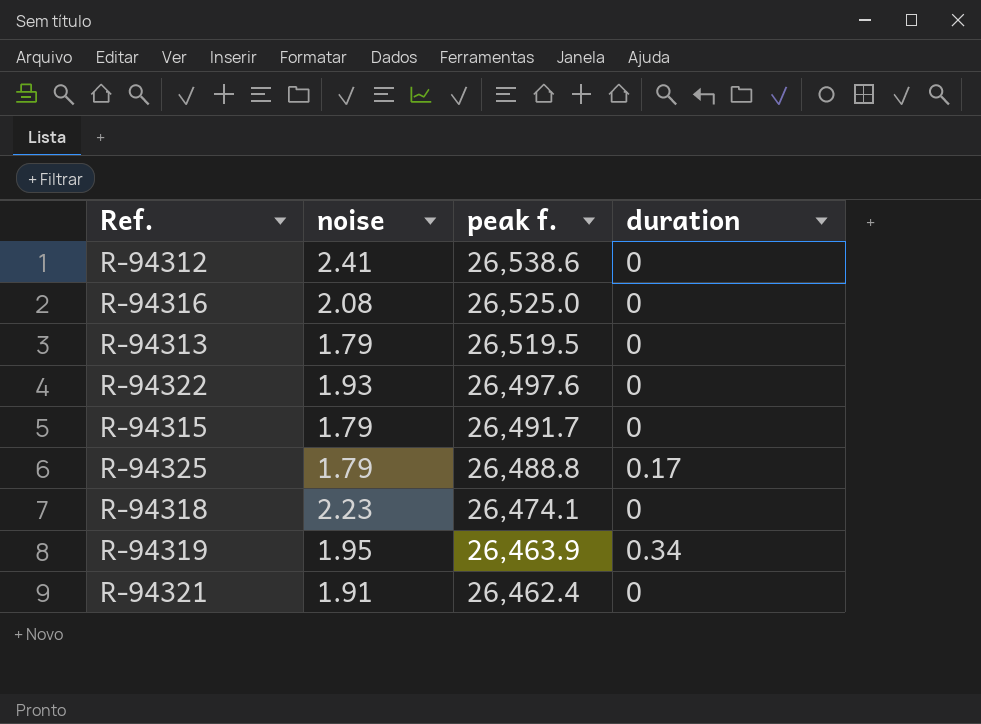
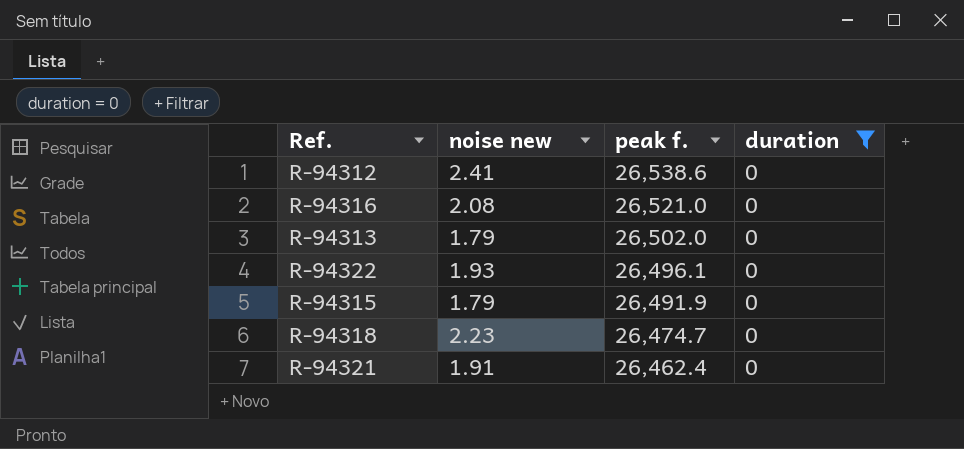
filter: none -> duration = 0
column name: noise -> noise new
R-94316 | peak f.: 26,525.0 -> 26,521.0
R-94313 | peak f.: 26,519.5 -> 26,502.0
R-94322 | peak f.: 26,497.6 -> 26,496.1
R-94315 | peak f.: 26,491.7 -> 26,491.9
R-94318 | peak f.: 26,474.1 -> 26,474.7

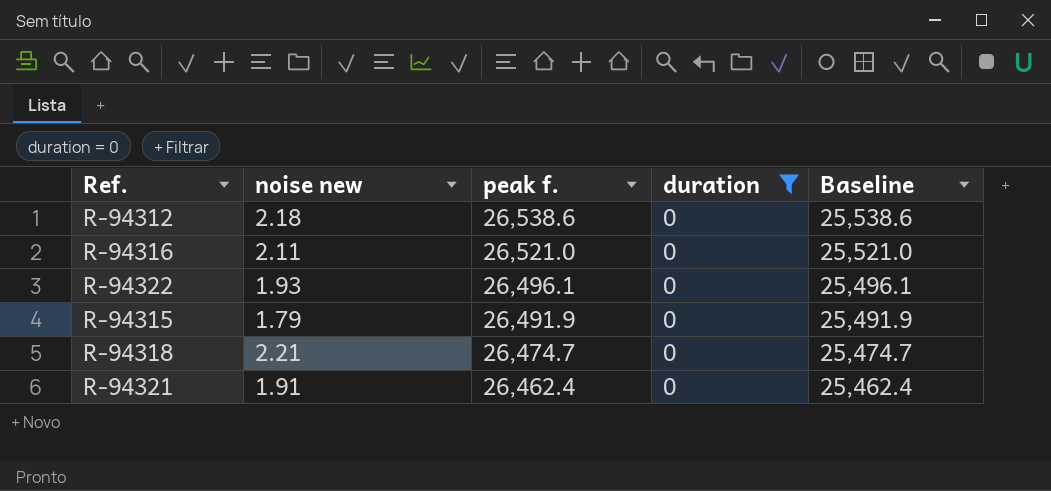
column Baseline | formula: none -> [peak f.] - 1000
row R-94313: 1.79 | 26,502.0 | 0 -> none
R-94312 | noise new: 2.41 -> 2.18
R-94316 | noise new: 2.08 -> 2.11
R-94318 | noise new: 2.23 -> 2.21

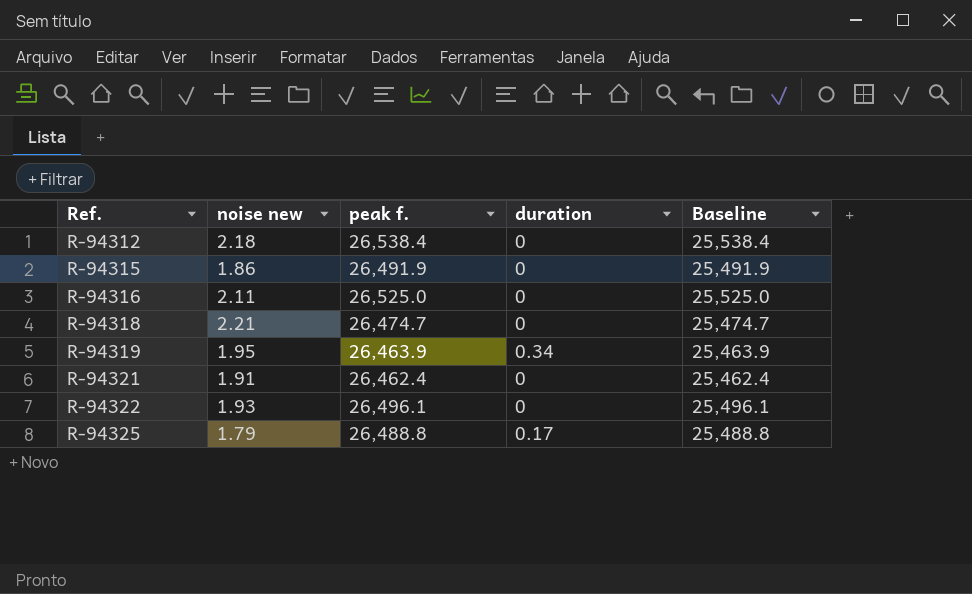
filter: duration = 0 -> none
row order: peak f. descending -> Ref. ascending
R-94312 | peak f.: 26,538.6 -> 26,538.4
R-94312 | Baseline: 25,538.6 -> 25,538.4
R-94315 | noise new: 1.79 -> 1.86
R-94316 | peak f.: 26,521.0 -> 26,525.0
R-94316 | Baseline: 25,521.0 -> 25,525.0

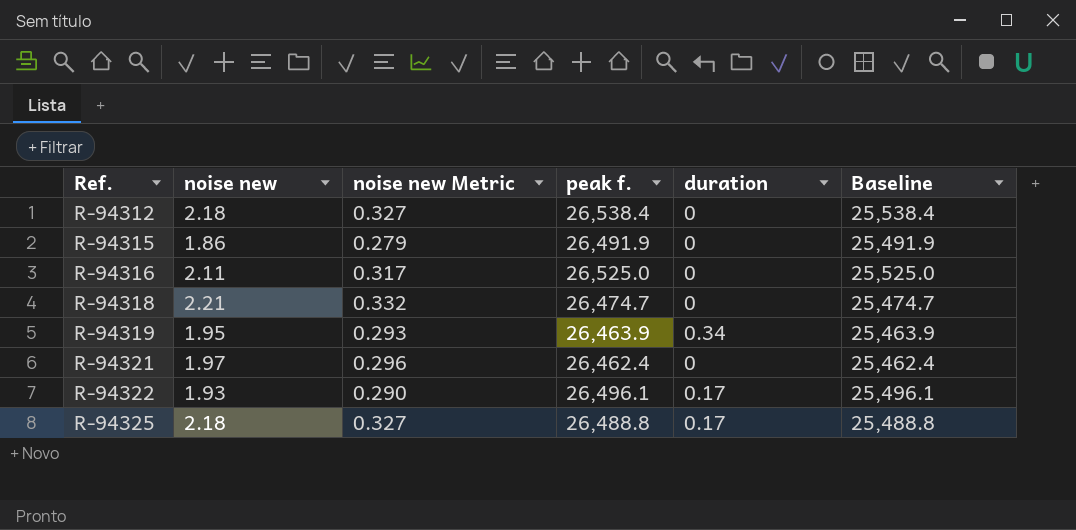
column noise new Metric | formula: none -> [noise new] * 0.15
R-94321 | noise new: 1.91 -> 1.97
R-94322 | duration: 0 -> 0.17
R-94325 | noise new: 1.79 -> 2.18

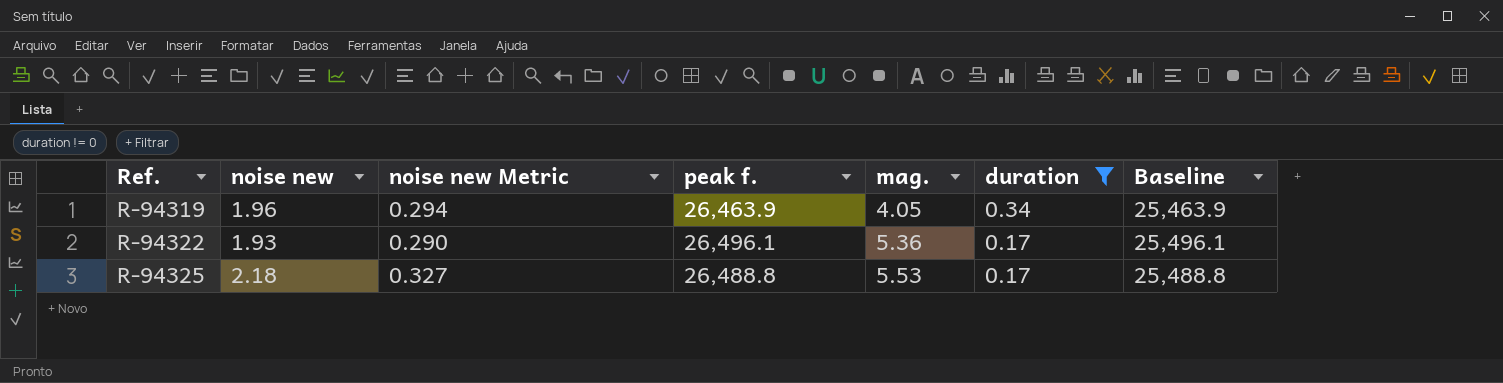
filter: none -> duration != 0
column mag. | position: none -> 5
R-94319 | noise new: 1.95 -> 1.96
R-94319 | noise new Metric: 0.293 -> 0.294

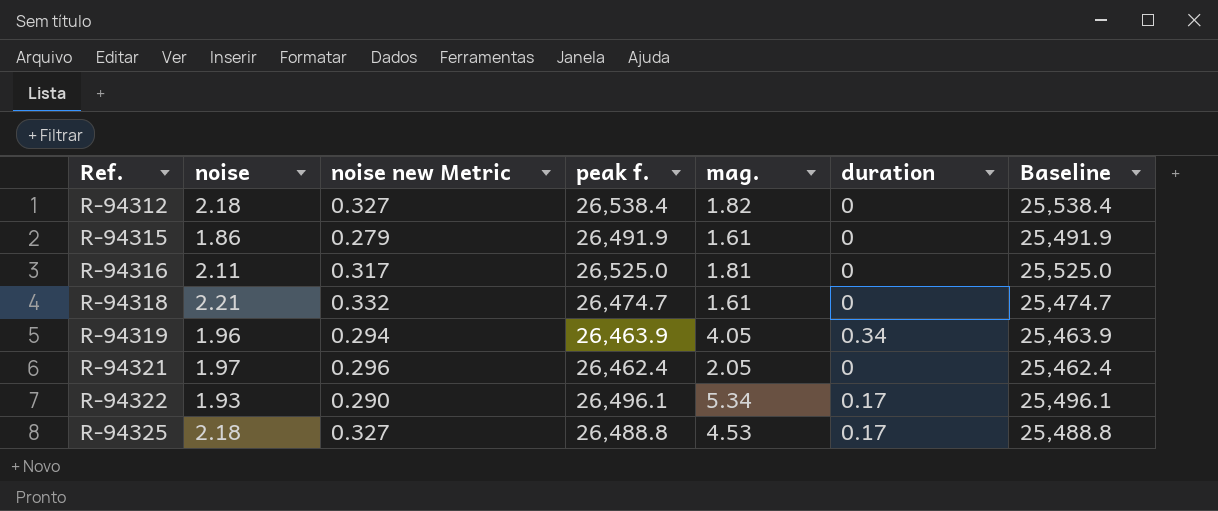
filter: duration != 0 -> none
column name: noise new -> noise
R-94322 | mag.: 5.36 -> 5.34
R-94325 | mag.: 5.53 -> 4.53

